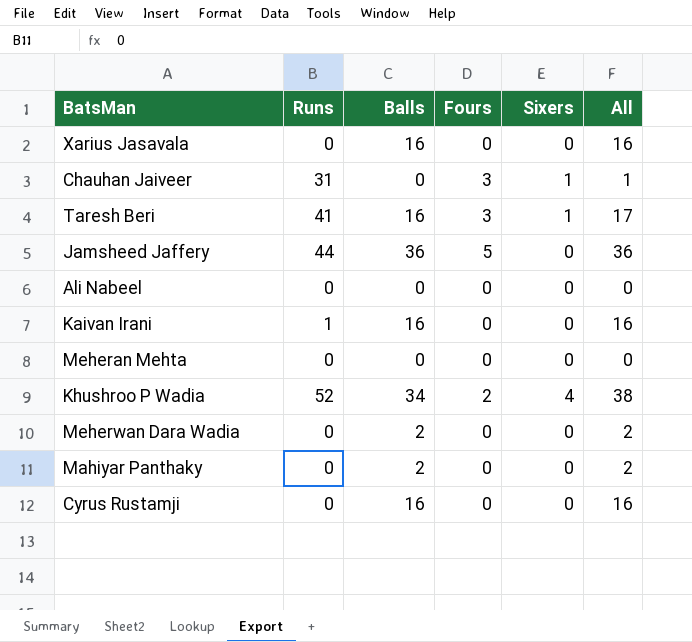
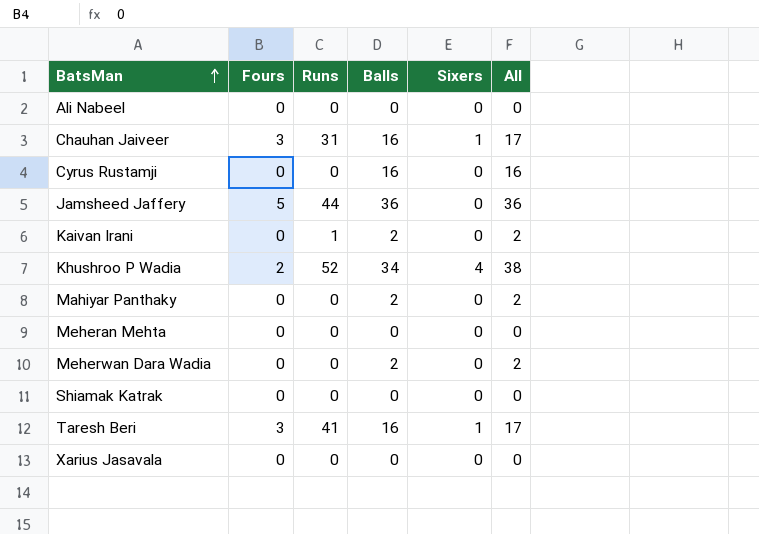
row order: none -> BatsMan ascending
column Fours | position: 4 -> 2
Chauhan Jaiveer | Balls: 0 -> 16
Chauhan Jaiveer | All: 1 -> 17
Kaivan Irani | Balls: 16 -> 2
Kaivan Irani | All: 16 -> 2
row Shiamak Katrak: none -> 0 | 0 | 0 | 0 | 0
Xarius Jasavala | Balls: 16 -> 0
Xarius Jasavala | All: 16 -> 0

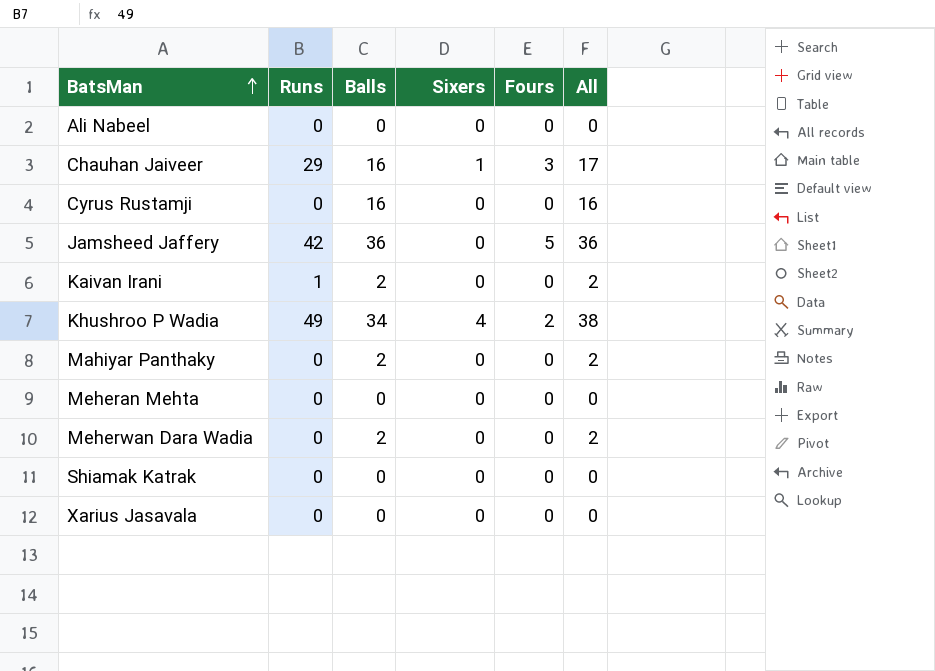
column Fours | position: 2 -> 5
row Taresh Beri: 3 | 41 | 16 | 1 | 17 -> none
Chauhan Jaiveer | Runs: 31 -> 29
Jamsheed Jaffery | Runs: 44 -> 42
Khushroo P Wadia | Runs: 52 -> 49

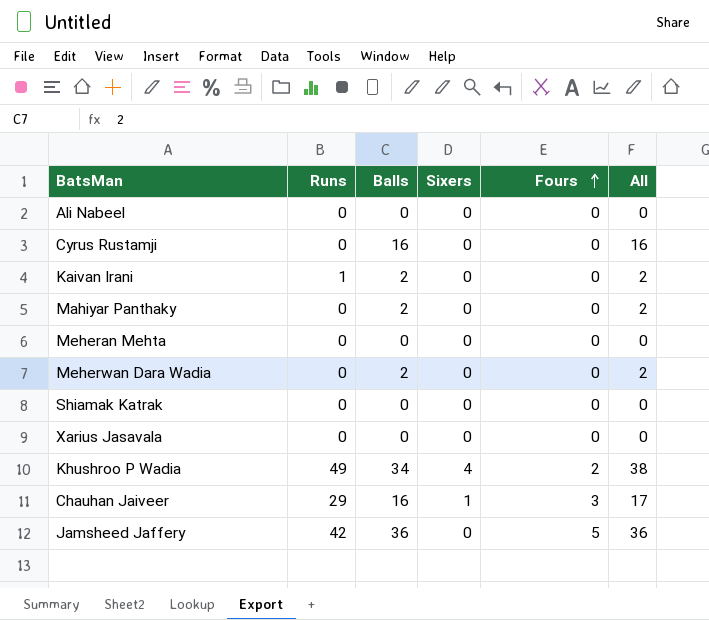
row order: BatsMan ascending -> Fours ascending

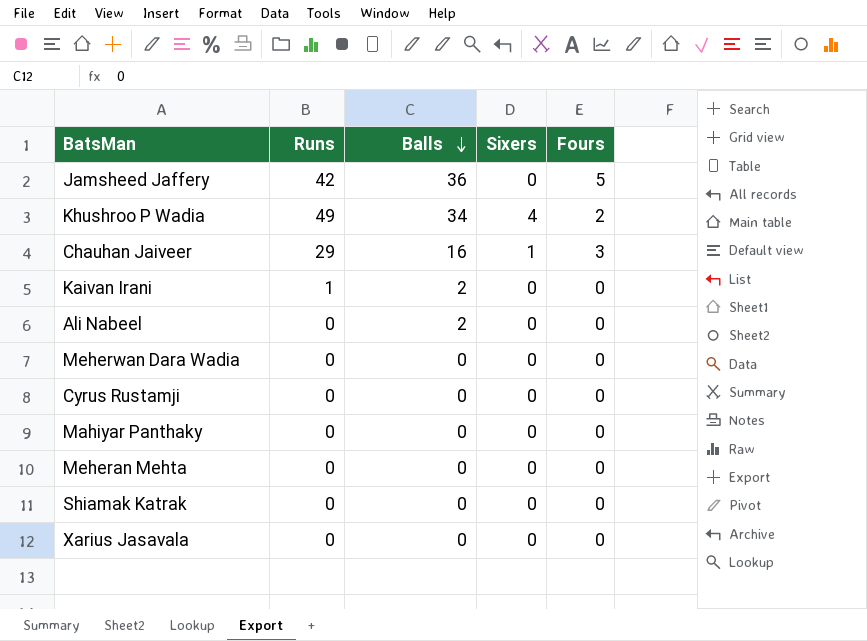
row order: Fours ascending -> Balls descending
column All | formula: [Balls] + [Sixers] -> none
Ali Nabeel | Balls: 0 -> 2
Meherwan Dara Wadia | Balls: 2 -> 0
Cyrus Rustamji | Balls: 16 -> 0
Mahiyar Panthaky | Balls: 2 -> 0

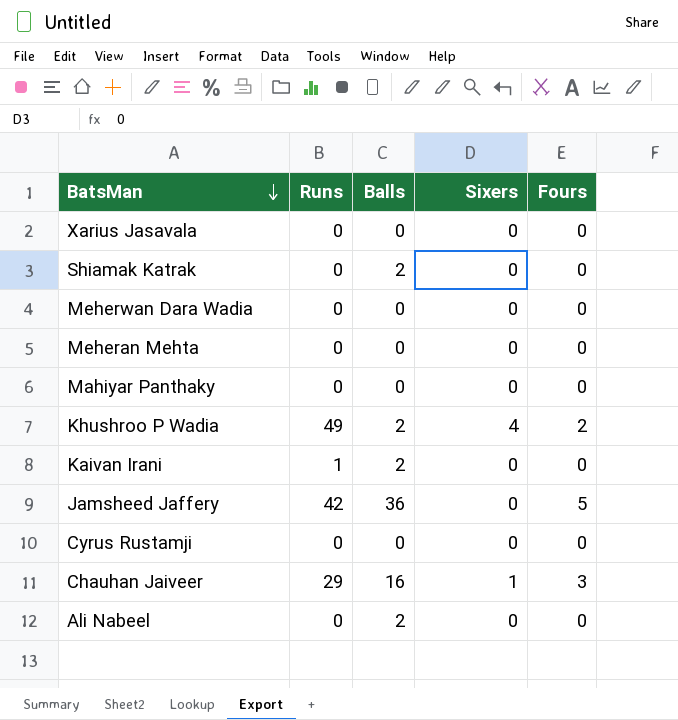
row order: Balls descending -> BatsMan descending
Shiamak Katrak | Balls: 0 -> 2
Khushroo P Wadia | Balls: 34 -> 2

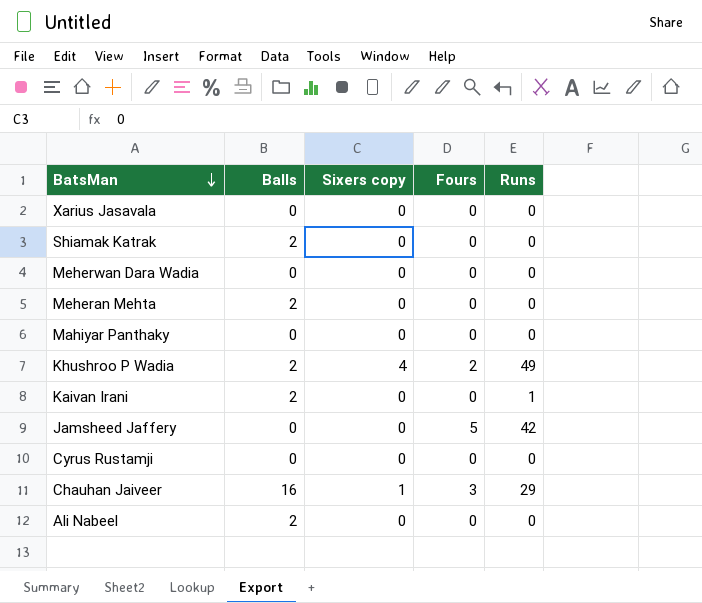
column name: Sixers -> Sixers copy
column Runs | position: 2 -> 5
Meheran Mehta | Balls: 0 -> 2
Jamsheed Jaffery | Balls: 36 -> 0

